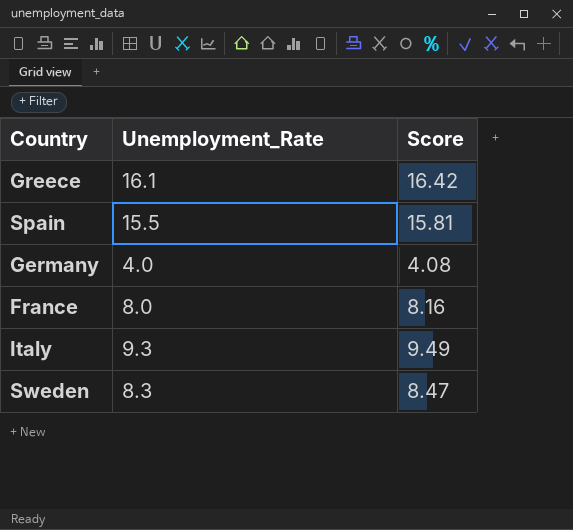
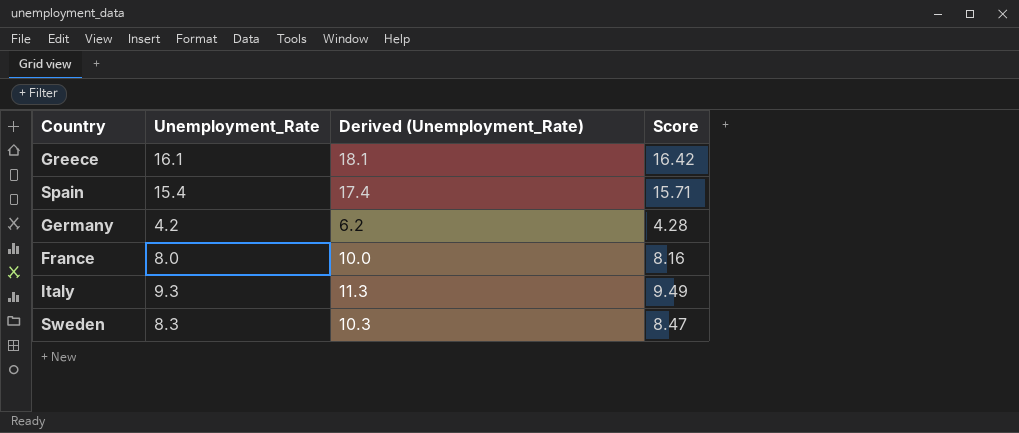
column Derived (Unemployment_Rate) | formula: none -> [Unemployment_Rate] + 2
Spain | Unemployment_Rate: 15.5 -> 15.4
Spain | Score: 15.81 -> 15.71
Germany | Unemployment_Rate: 4.0 -> 4.2
Germany | Score: 4.08 -> 4.28

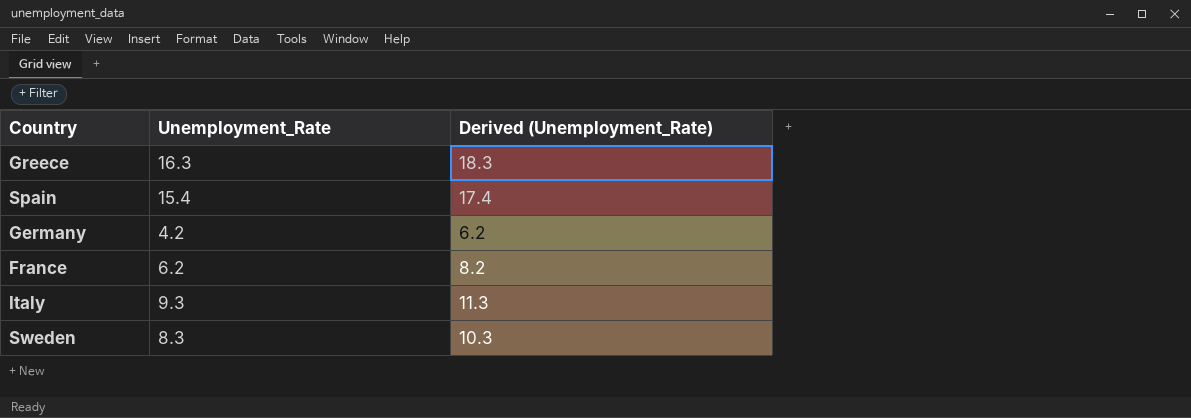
column Score | formula: [Unemployment_Rate] * 1.02 -> none
Greece | Unemployment_Rate: 16.1 -> 16.3
Greece | Derived (Unemployment_Rate): 18.1 -> 18.3
France | Unemployment_Rate: 8.0 -> 6.2
France | Derived (Unemployment_Rate): 10.0 -> 8.2

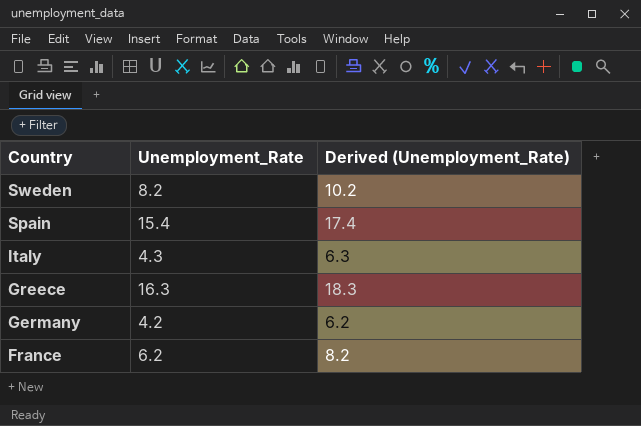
row order: none -> Country descending
Sweden | Unemployment_Rate: 8.3 -> 8.2
Sweden | Derived (Unemployment_Rate): 10.3 -> 10.2
Italy | Unemployment_Rate: 9.3 -> 4.3
Italy | Derived (Unemployment_Rate): 11.3 -> 6.3

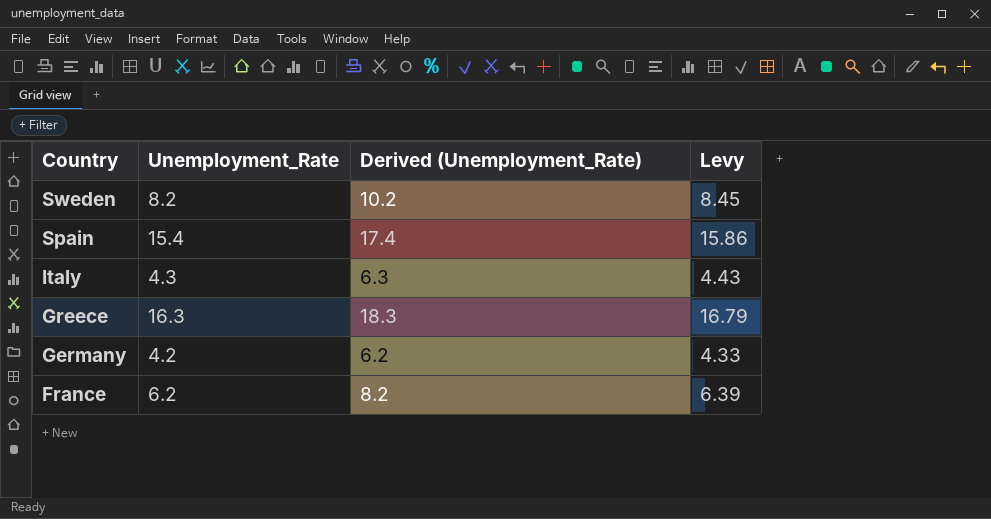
column Levy | formula: none -> [Unemployment_Rate] * 1.03

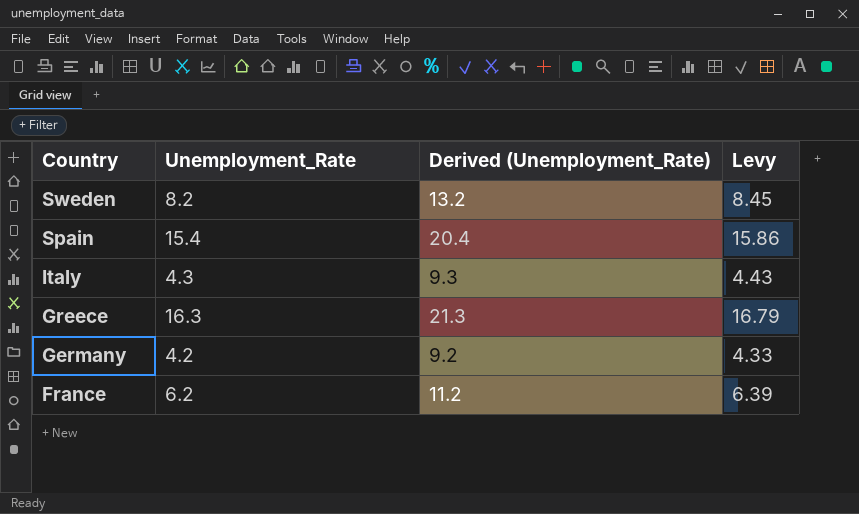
column Derived (Unemployment_Rate) | formula: [Unemployment_Rate] + 2 -> [Unemployment_Rate] + 5

